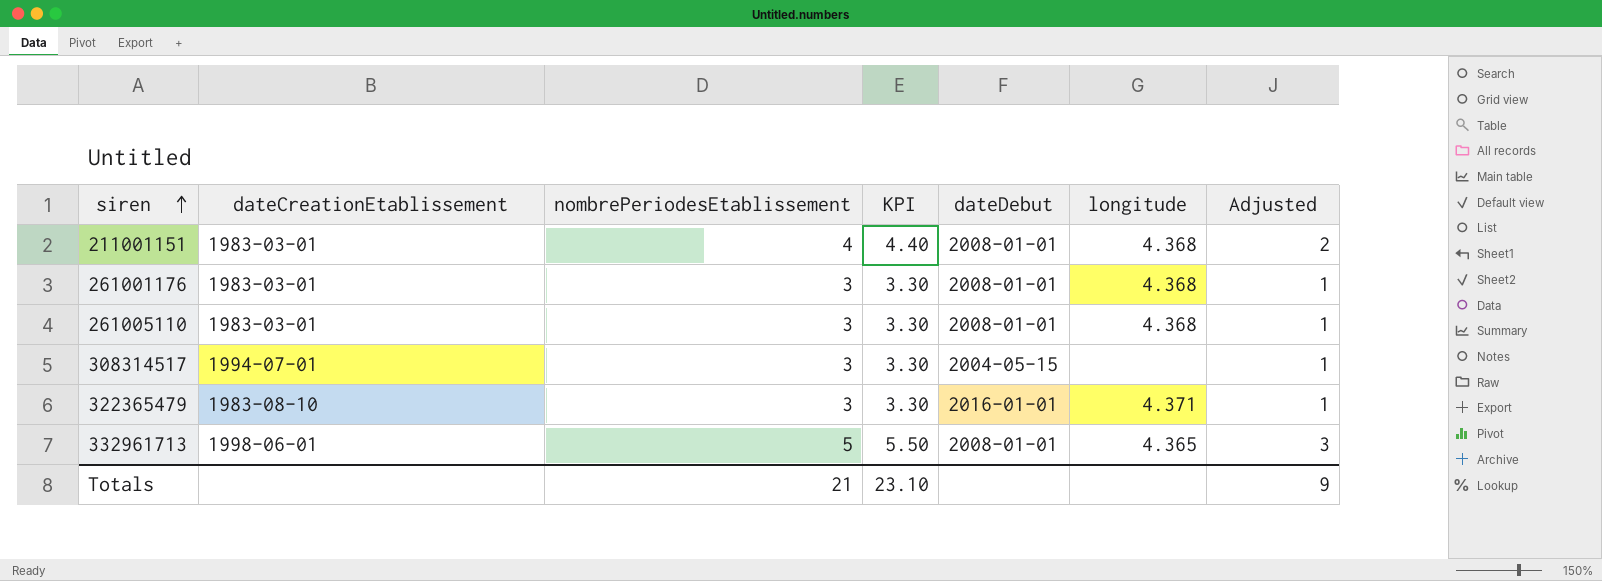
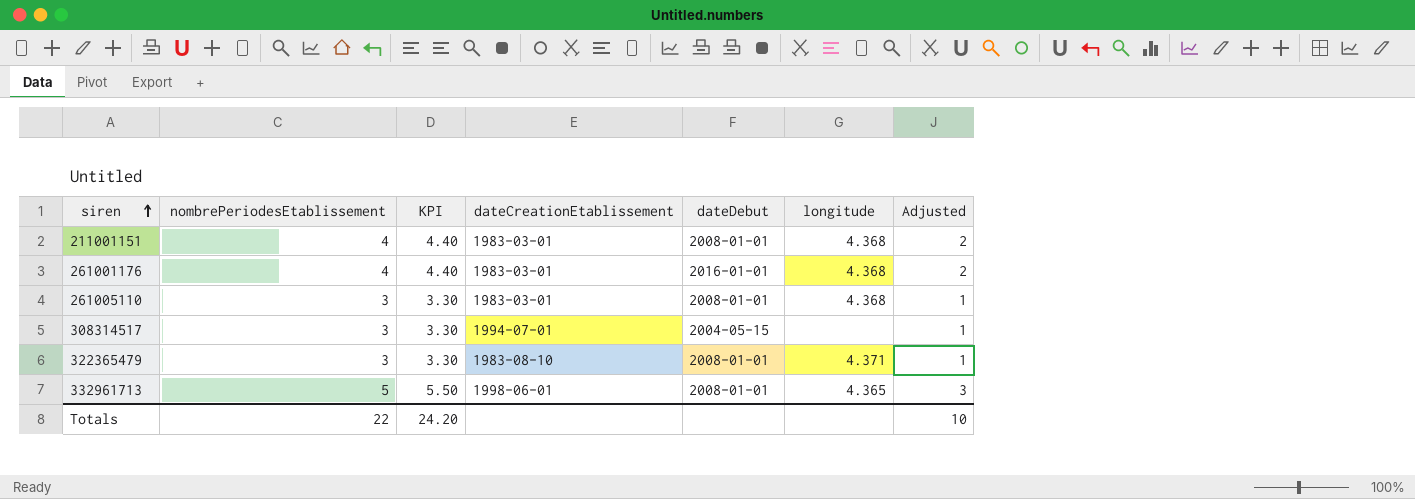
column dateCreationEtablissement | position: 2 -> 4
261001176 | nombrePeriodesEtablissement: 3 -> 4
261001176 | KPI: 3.30 -> 4.40
261001176 | dateDebut: 2008-01-01 -> 2016-01-01
261001176 | Adjusted: 1 -> 2
322365479 | dateDebut: 2016-01-01 -> 2008-01-01
Totals | nombrePeriodesEtablissement: 21 -> 22
Totals | KPI: 23.10 -> 24.20
Totals | Adjusted: 9 -> 10

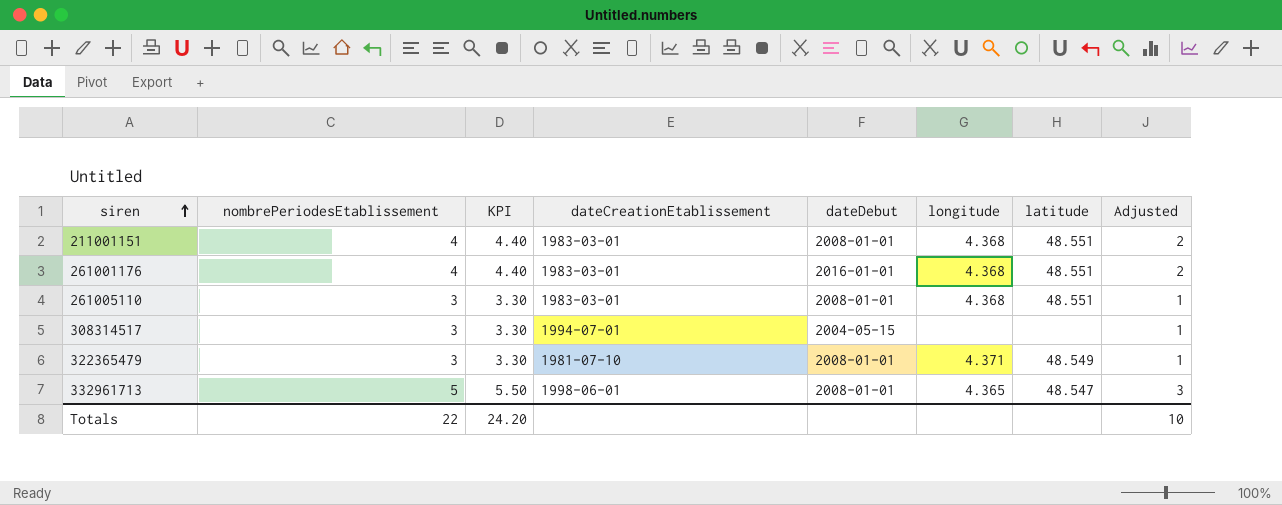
column latitude | position: none -> 7
322365479 | dateCreationEtablissement: 1983-08-10 -> 1981-07-10

